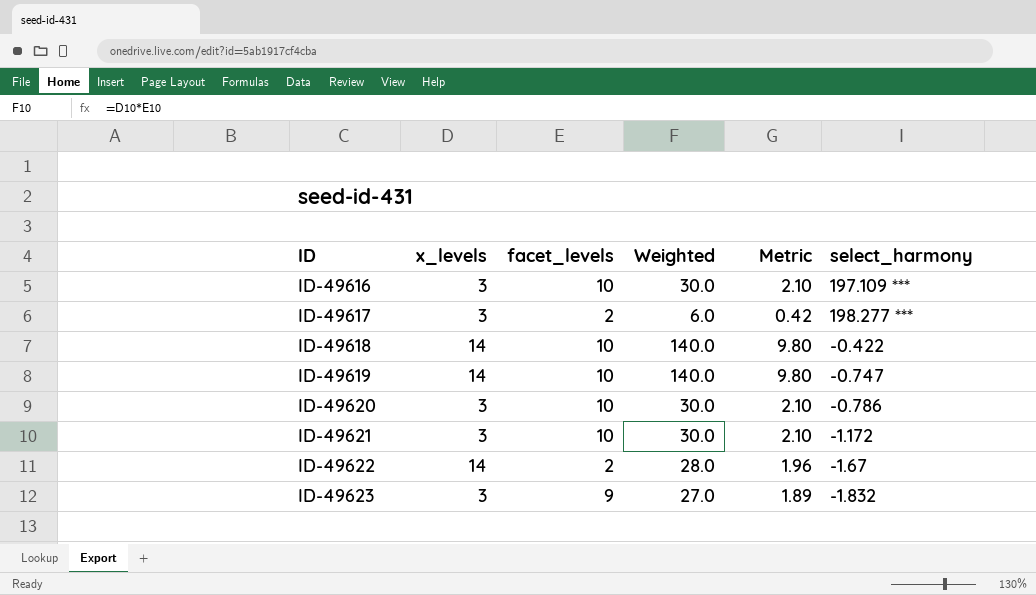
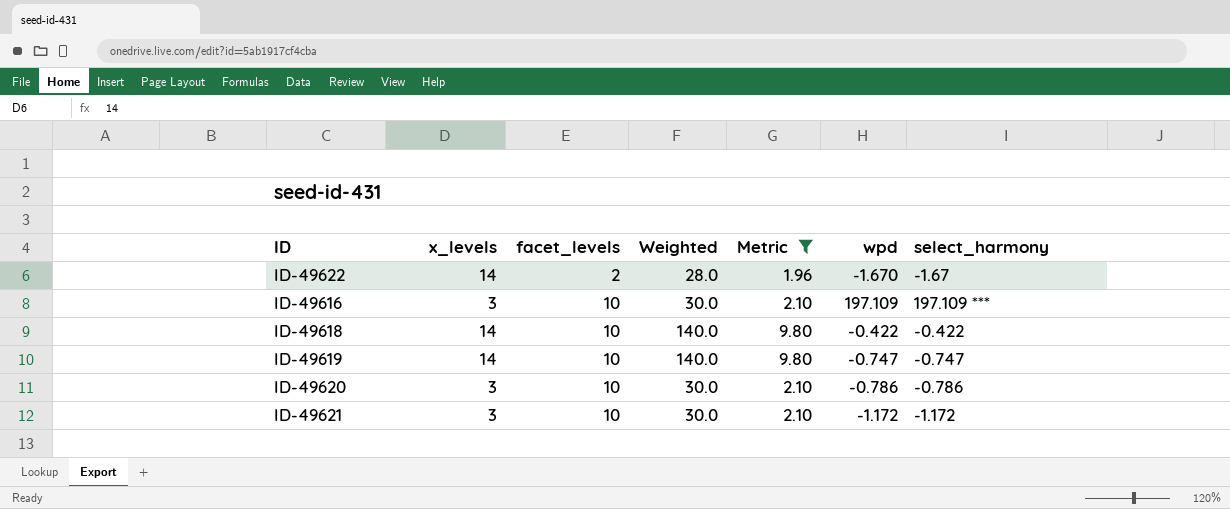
filter: none -> Metric >= 1.96
row order: ID ascending -> facet_levels ascending
column wpd | position: none -> 6

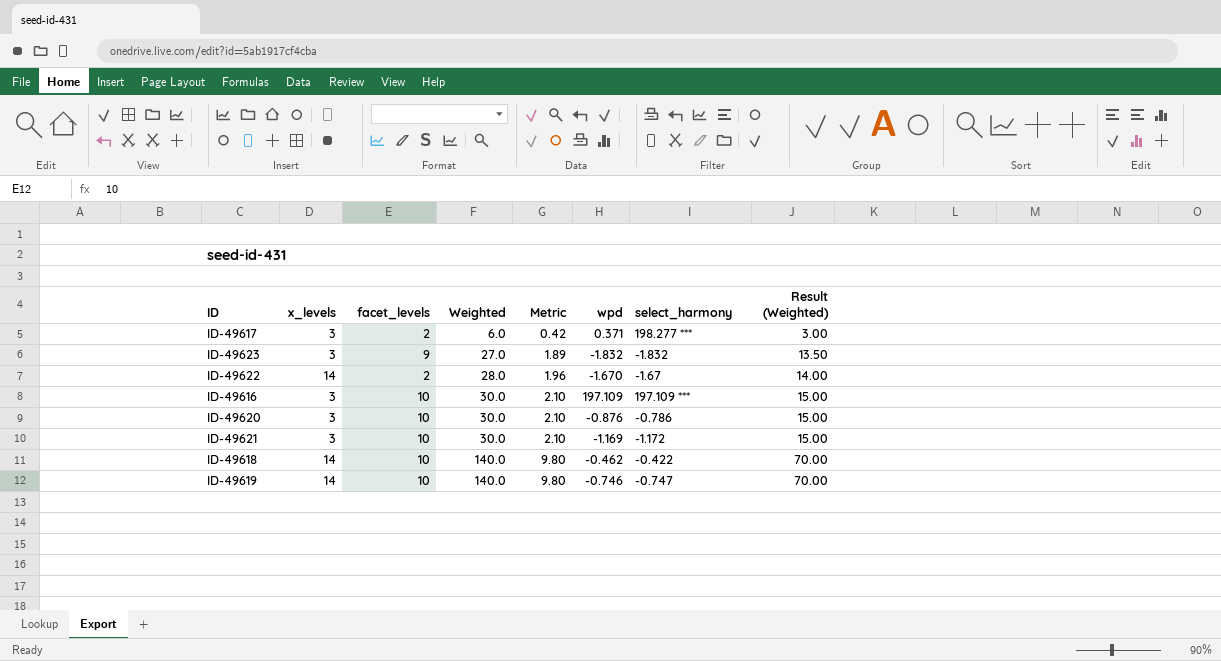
filter: Metric >= 1.96 -> none
row order: facet_levels ascending -> Weighted ascending
column Result (Weighted) | formula: none -> [Weighted] * 0.5
ID-49620 | wpd: -0.786 -> -0.876
ID-49621 | wpd: -1.172 -> -1.169
ID-49618 | wpd: -0.422 -> -0.462
ID-49619 | wpd: -0.747 -> -0.746

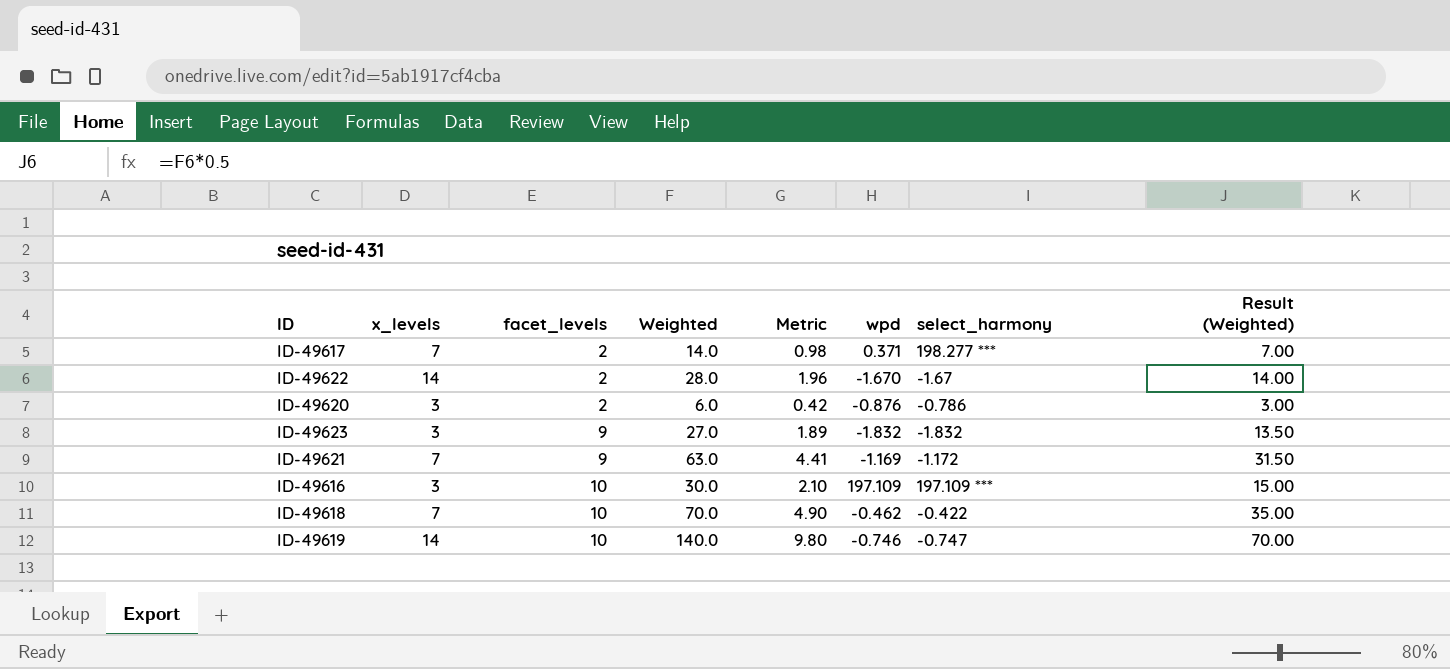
row order: Weighted ascending -> facet_levels ascending
ID-49617 | x_levels: 3 -> 7
ID-49617 | Weighted: 6.0 -> 14.0
ID-49617 | Metric: 0.42 -> 0.98
ID-49617 | Result (Weighted): 3.00 -> 7.00
ID-49620 | facet_levels: 10 -> 2
ID-49620 | Weighted: 30.0 -> 6.0
ID-49620 | Metric: 2.10 -> 0.42
ID-49620 | Result (Weighted): 15.00 -> 3.00
ID-49621 | x_levels: 3 -> 7
ID-49621 | facet_levels: 10 -> 9
ID-49621 | Weighted: 30.0 -> 63.0
ID-49621 | Metric: 2.10 -> 4.41
ID-49621 | Result (Weighted): 15.00 -> 31.50
ID-49618 | x_levels: 14 -> 7
ID-49618 | Weighted: 140.0 -> 70.0
ID-49618 | Metric: 9.80 -> 4.90
ID-49618 | Result (Weighted): 70.00 -> 35.00

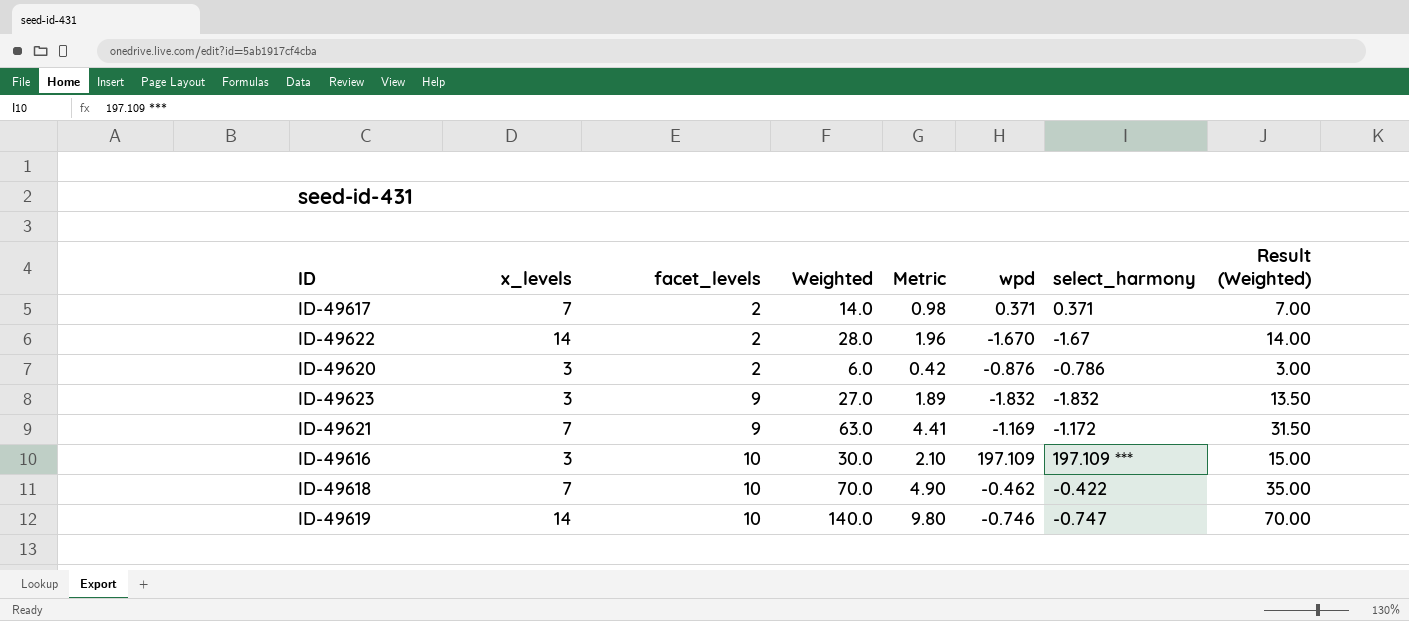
ID-49617 | select_harmony: 198.277 *** -> 0.371

